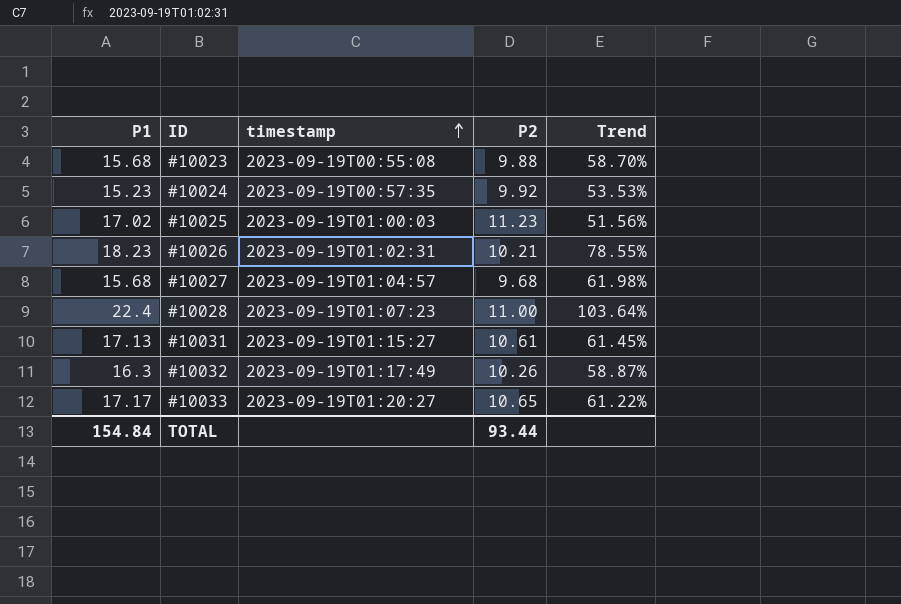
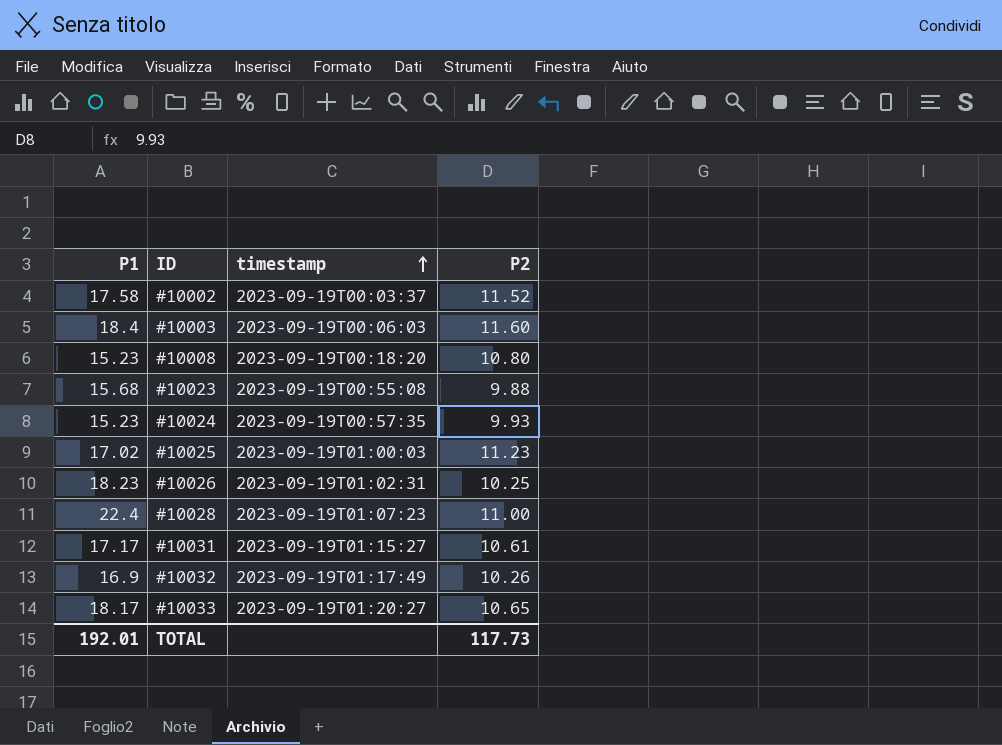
column Trend | formula: ([P1] - [P2]) / [P2] -> none
row #10027: 15.68 | 2023-09-19T01:04:57 | 9.68 | 61.98% -> none
row #10002: none -> 17.58 | 2023-09-19T00:03:37 | 11.52
row #10003: none -> 18.4 | 2023-09-19T00:06:03 | 11.60
row #10008: none -> 15.23 | 2023-09-19T00:18:20 | 10.80
#10024 | P2: 9.92 -> 9.93
#10026 | P2: 10.21 -> 10.25
#10031 | P1: 17.13 -> 17.17
#10032 | P1: 16.3 -> 16.9
#10033 | P1: 17.17 -> 18.17
TOTAL | P1: 154.84 -> 192.01
TOTAL | P2: 93.44 -> 117.73

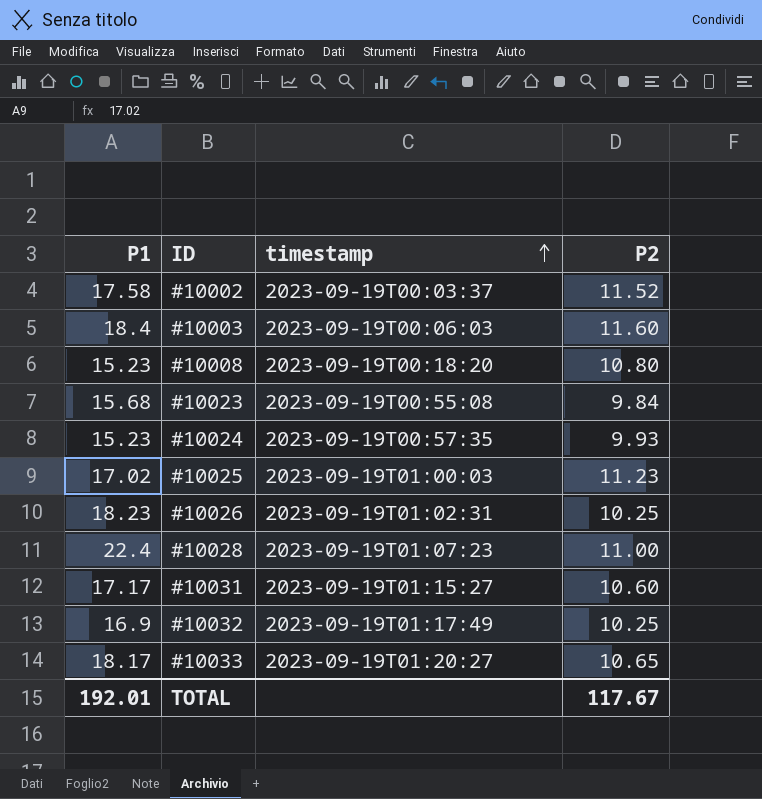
#10023 | P2: 9.88 -> 9.84
#10031 | P2: 10.61 -> 10.60
#10032 | P2: 10.26 -> 10.25
TOTAL | P2: 117.73 -> 117.67

